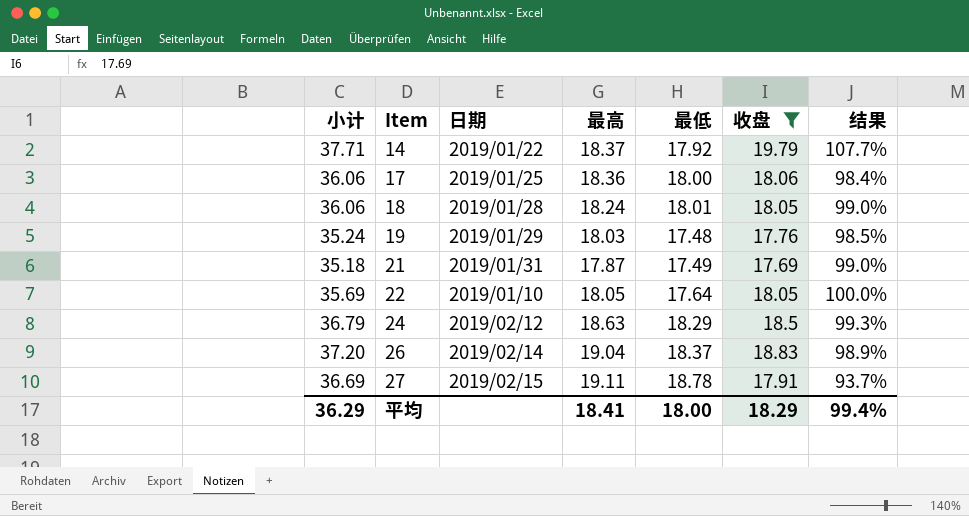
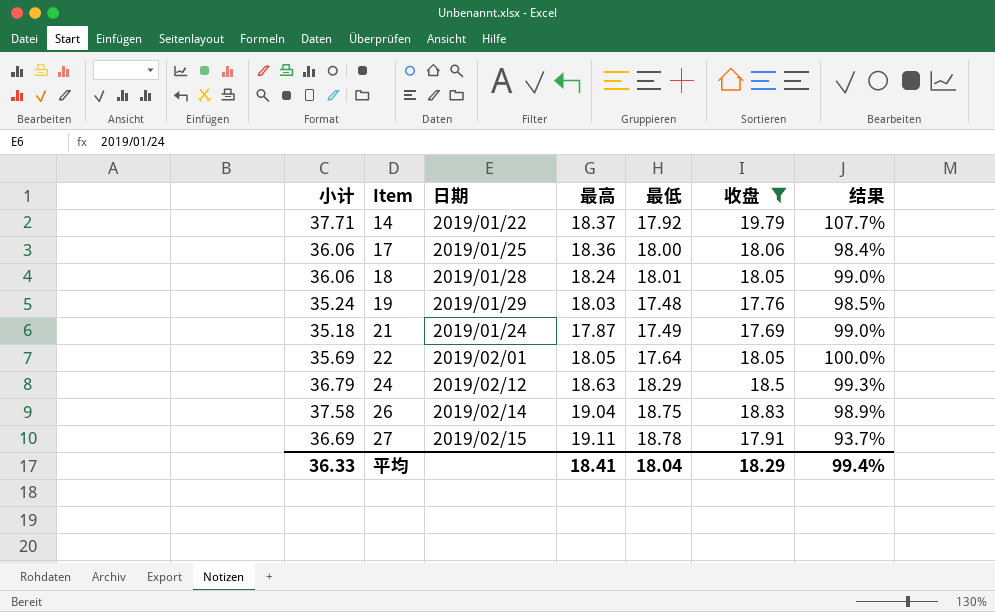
21 | 日期: 2019/01/31 -> 2019/01/24
22 | 日期: 2019/01/10 -> 2019/02/01
26 | 小计: 37.20 -> 37.58
26 | 最低: 18.37 -> 18.75
平均 | 小计: 36.29 -> 36.33
平均 | 最低: 18.00 -> 18.04

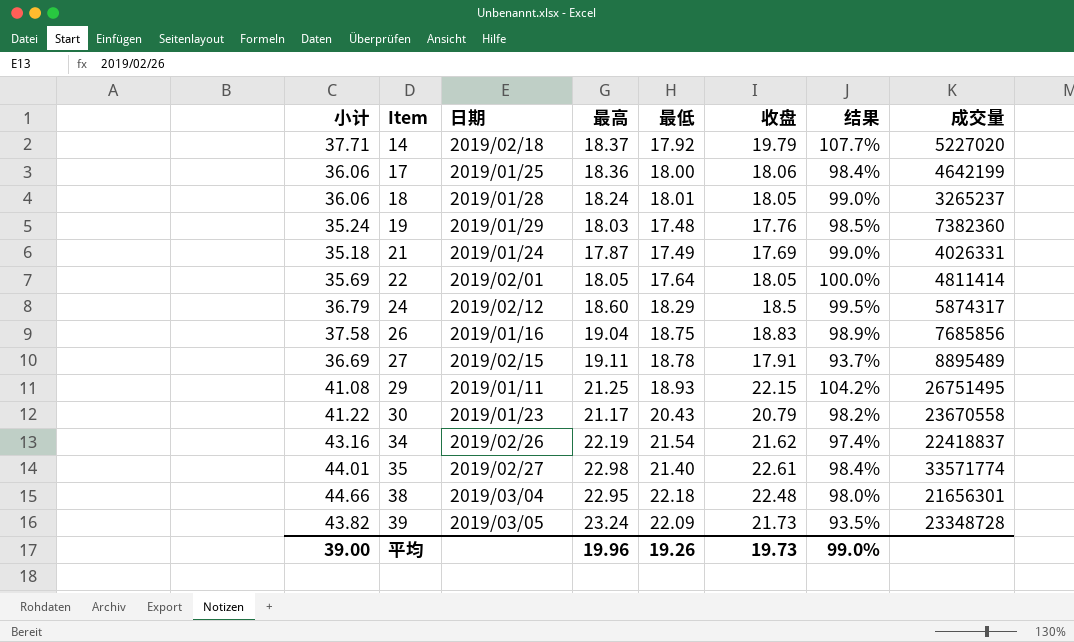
filter: 收盘 <= 19.79 -> none
column 成交量 | position: none -> 8
14 | 日期: 2019/01/22 -> 2019/02/18
24 | 最高: 18.63 -> 18.60
24 | 结果: 99.3% -> 99.5%
26 | 日期: 2019/02/14 -> 2019/01/16
平均 | 小计: 36.33 -> 39.00
平均 | 最高: 18.41 -> 19.96
平均 | 最低: 18.04 -> 19.26
平均 | 收盘: 18.29 -> 19.73
平均 | 结果: 99.4% -> 99.0%

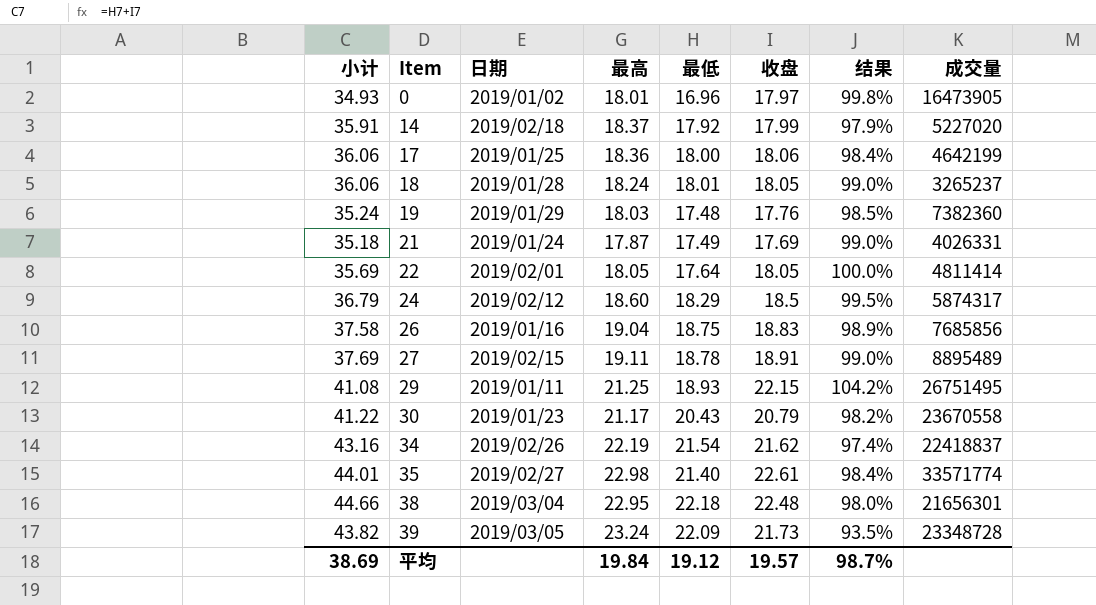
row 0: none -> 34.93 | 2019/01/02 | 18.01 | 16.96 | 17.97 | 99.8% | 16473905
14 | 小计: 37.71 -> 35.91
14 | 收盘: 19.79 -> 17.99
14 | 结果: 107.7% -> 97.9%
27 | 小计: 36.69 -> 37.69
27 | 收盘: 17.91 -> 18.91
27 | 结果: 93.7% -> 99.0%
平均 | 小计: 39.00 -> 38.69
平均 | 最高: 19.96 -> 19.84
平均 | 最低: 19.26 -> 19.12
平均 | 收盘: 19.73 -> 19.57
平均 | 结果: 99.0% -> 98.7%

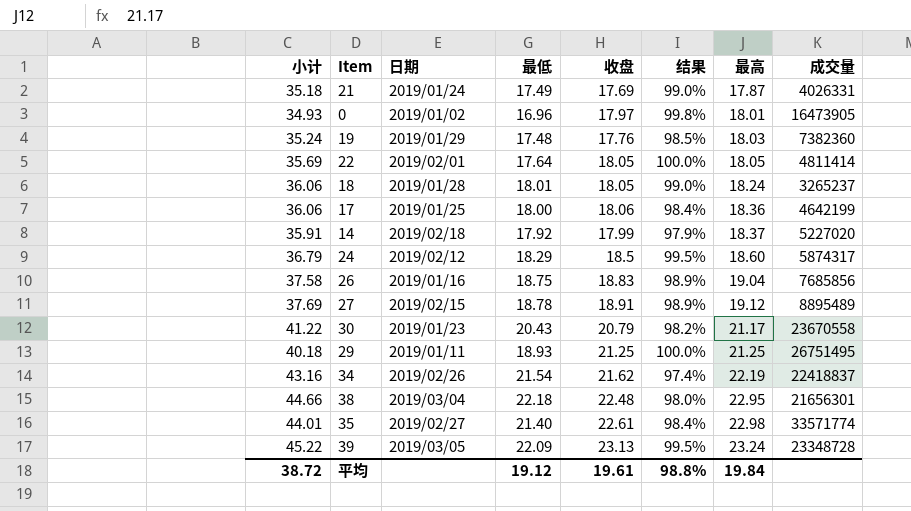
row order: Item ascending -> 最高 ascending
column 最高 | position: 4 -> 7
27 | 结果: 99.0% -> 98.9%
27 | 最高: 19.11 -> 19.12
29 | 小计: 41.08 -> 40.18
29 | 收盘: 22.15 -> 21.25
29 | 结果: 104.2% -> 100.0%
39 | 小计: 43.82 -> 45.22
39 | 收盘: 21.73 -> 23.13
39 | 结果: 93.5% -> 99.5%
平均 | 小计: 38.69 -> 38.72
平均 | 收盘: 19.57 -> 19.61
平均 | 结果: 98.7% -> 98.8%

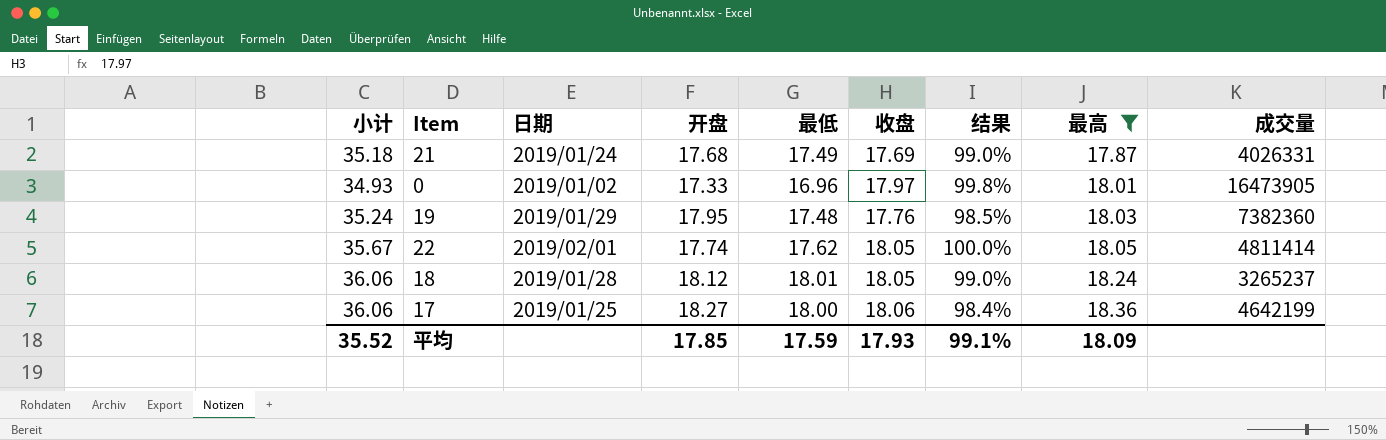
filter: none -> 最高 <= 18.36
column 开盘 | position: none -> 4
22 | 小计: 35.69 -> 35.67
22 | 最低: 17.64 -> 17.62
平均 | 小计: 38.72 -> 35.52
平均 | 最低: 19.12 -> 17.59
平均 | 收盘: 19.61 -> 17.93
平均 | 结果: 98.8% -> 99.1%
平均 | 最高: 19.84 -> 18.09

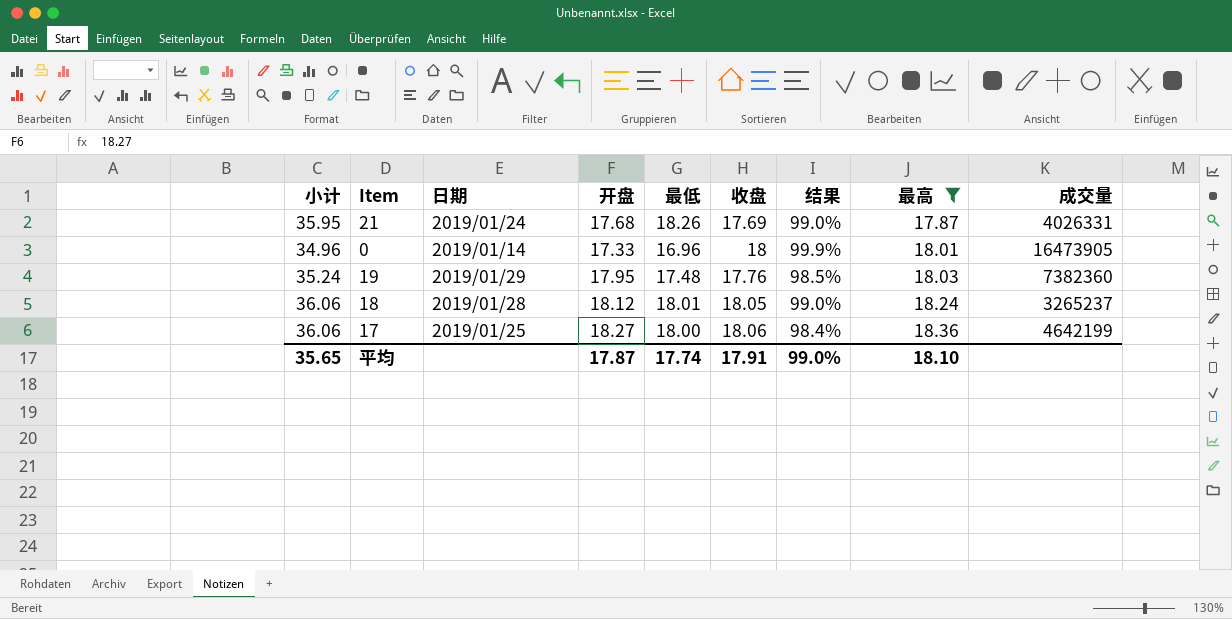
row 22: 35.67 | 2019/02/01 | 17.74 | 17.62 | 18.05 | 100.0% | 18.05 | 4811414 -> none
21 | 小计: 35.18 -> 35.95
21 | 最低: 17.49 -> 18.26
0 | 小计: 34.93 -> 34.96
0 | 日期: 2019/01/02 -> 2019/01/14
0 | 收盘: 17.97 -> 18
0 | 结果: 99.8% -> 99.9%
平均 | 小计: 35.52 -> 35.65
平均 | 开盘: 17.85 -> 17.87
平均 | 最低: 17.59 -> 17.74
平均 | 收盘: 17.93 -> 17.91
平均 | 结果: 99.1% -> 99.0%
平均 | 最高: 18.09 -> 18.10

